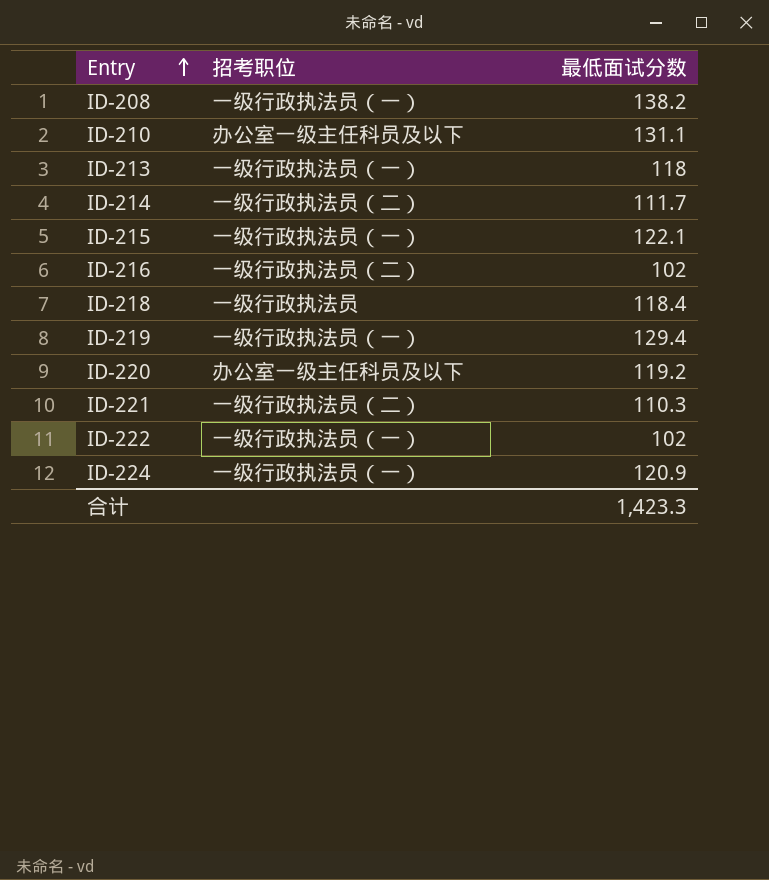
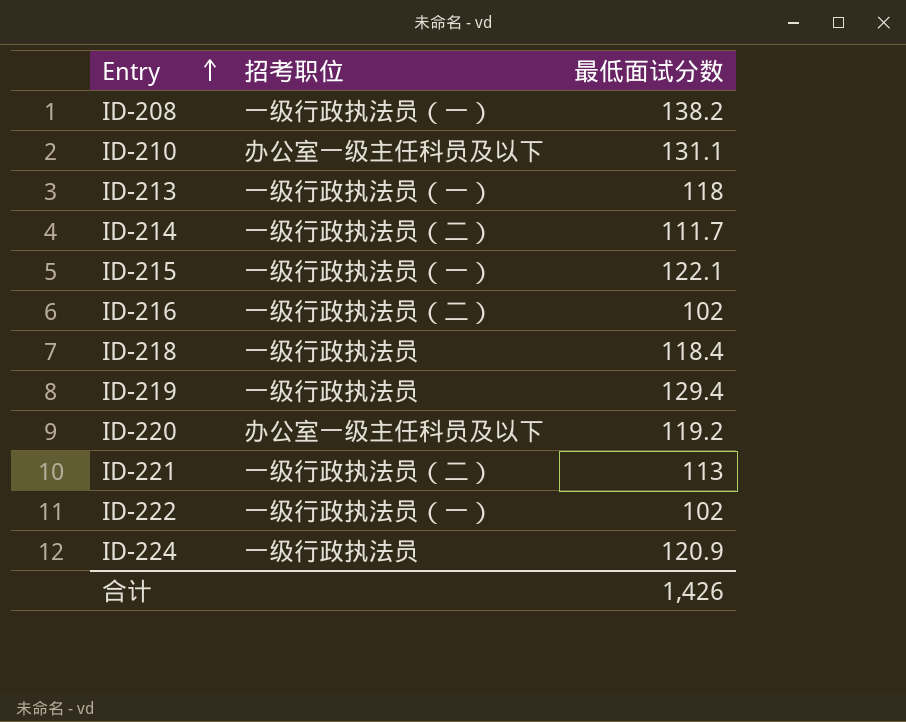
ID-219 | 招考职位: 一级行政执法员（一） -> 一级行政执法员
ID-221 | 最低面试分数: 110.3 -> 113
ID-224 | 招考职位: 一级行政执法员（一） -> 一级行政执法员
合计 | 最低面试分数: 1,423.3 -> 1,426

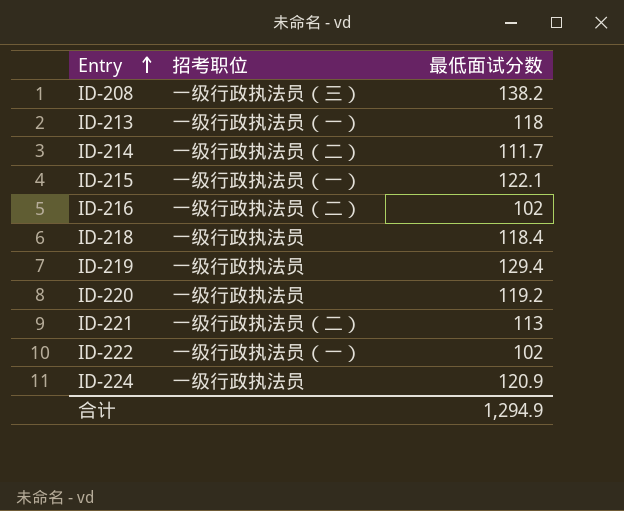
row ID-210: 办公室一级主任科员及以下 | 131.1 -> none
ID-208 | 招考职位: 一级行政执法员（一） -> 一级行政执法员（三）
ID-220 | 招考职位: 办公室一级主任科员及以下 -> 一级行政执法员
合计 | 最低面试分数: 1,426 -> 1,294.9

